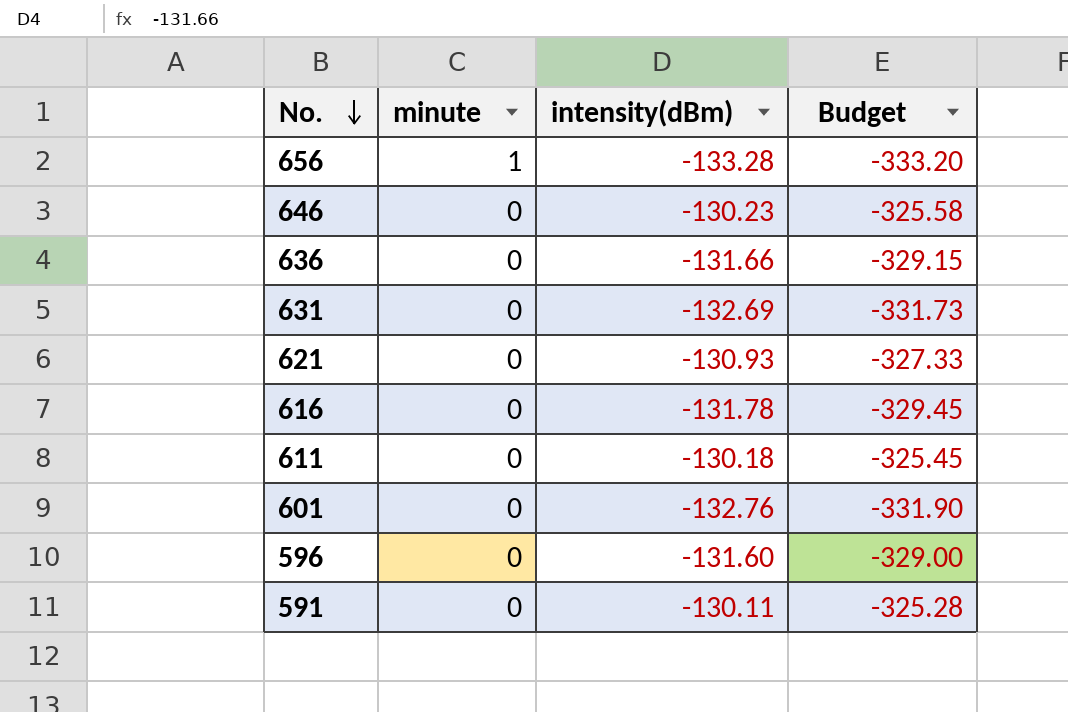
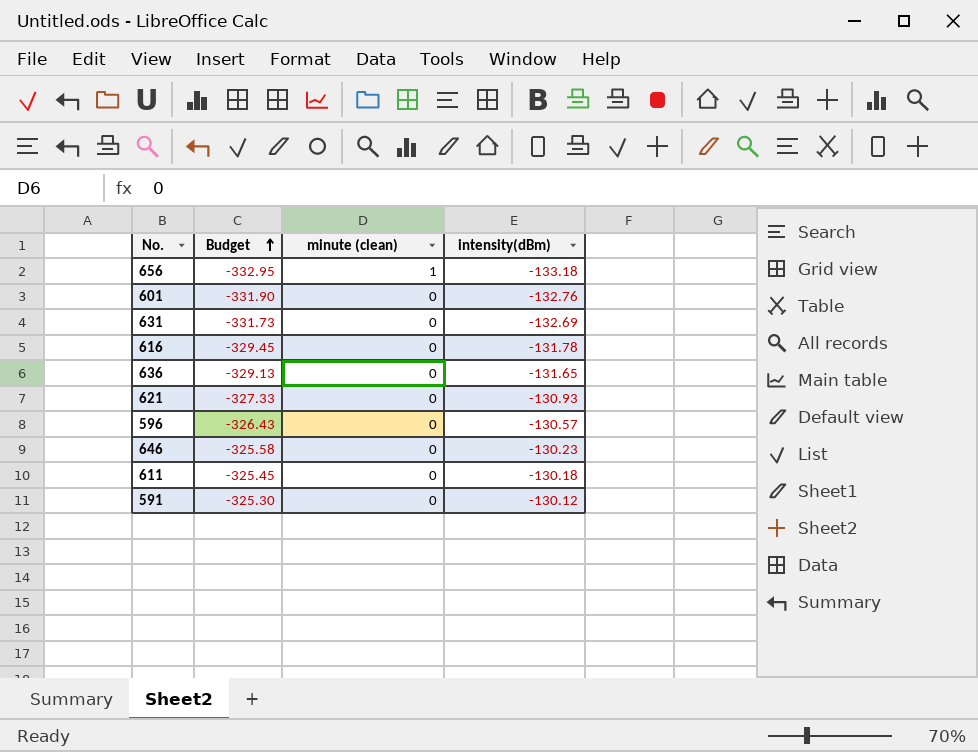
row order: No. descending -> Budget ascending
column Budget | position: 4 -> 2
column name: minute -> minute (clean)
656 | Budget: -333.20 -> -332.95
656 | intensity(dBm): -133.28 -> -133.18
636 | Budget: -329.15 -> -329.13
636 | intensity(dBm): -131.66 -> -131.65
596 | Budget: -329.00 -> -326.43
596 | intensity(dBm): -131.60 -> -130.57
591 | Budget: -325.28 -> -325.30
591 | intensity(dBm): -130.11 -> -130.12

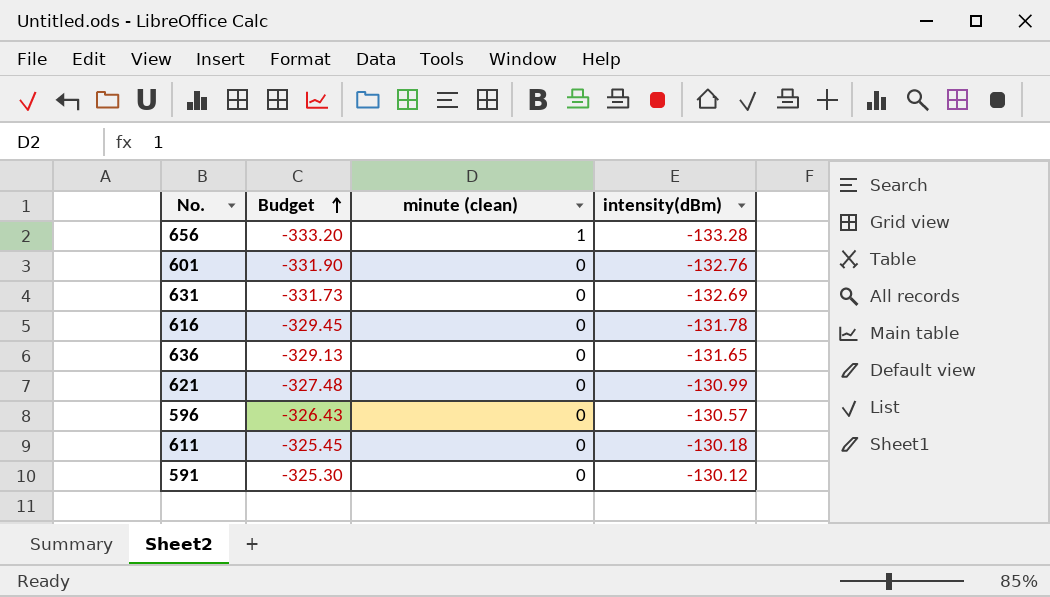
row 646: -325.58 | 0 | -130.23 -> none
656 | Budget: -332.95 -> -333.20
656 | intensity(dBm): -133.18 -> -133.28
621 | Budget: -327.33 -> -327.48
621 | intensity(dBm): -130.93 -> -130.99

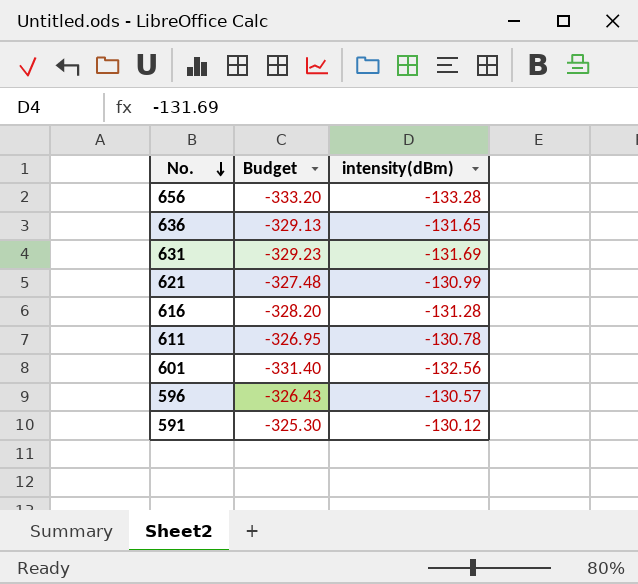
row order: Budget ascending -> No. descending
column minute (clean) | position: 3 -> none
631 | Budget: -331.73 -> -329.23
631 | intensity(dBm): -132.69 -> -131.69
616 | Budget: -329.45 -> -328.20
616 | intensity(dBm): -131.78 -> -131.28
611 | Budget: -325.45 -> -326.95
611 | intensity(dBm): -130.18 -> -130.78
601 | Budget: -331.90 -> -331.40
601 | intensity(dBm): -132.76 -> -132.56

